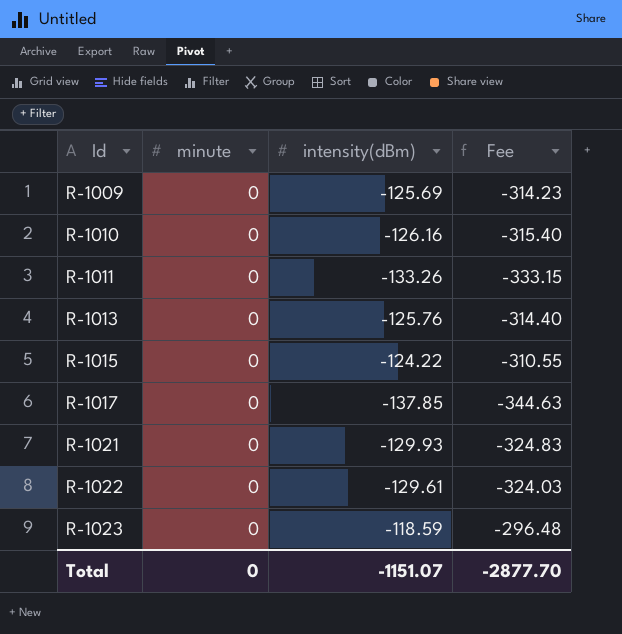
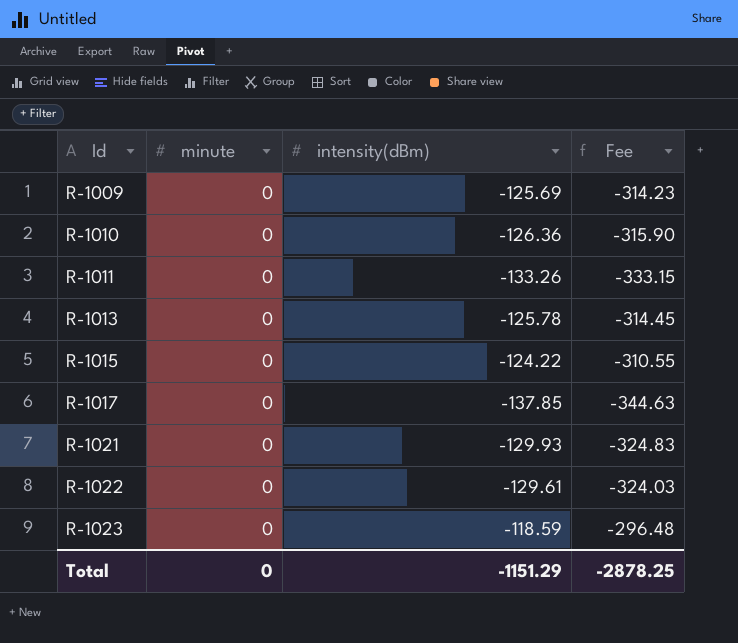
R-1010 | intensity(dBm): -126.16 -> -126.36
R-1010 | Fee: -315.40 -> -315.90
R-1013 | intensity(dBm): -125.76 -> -125.78
R-1013 | Fee: -314.40 -> -314.45
Total | intensity(dBm): -1151.07 -> -1151.29
Total | Fee: -2877.70 -> -2878.25

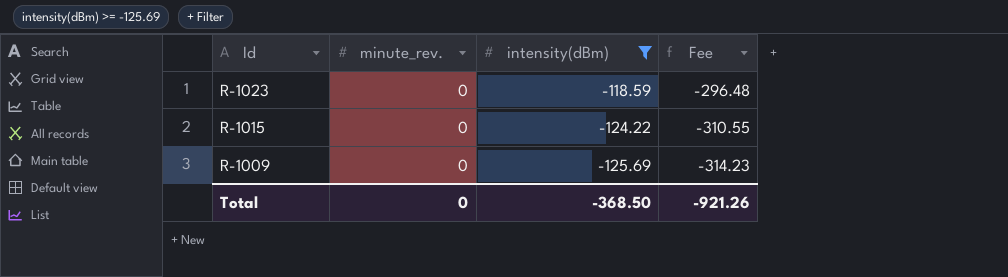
filter: none -> intensity(dBm) >= -125.69
row order: Id ascending -> Id descending
column name: minute -> minute_rev.
Total | intensity(dBm): -1151.29 -> -368.50
Total | Fee: -2878.25 -> -921.26

